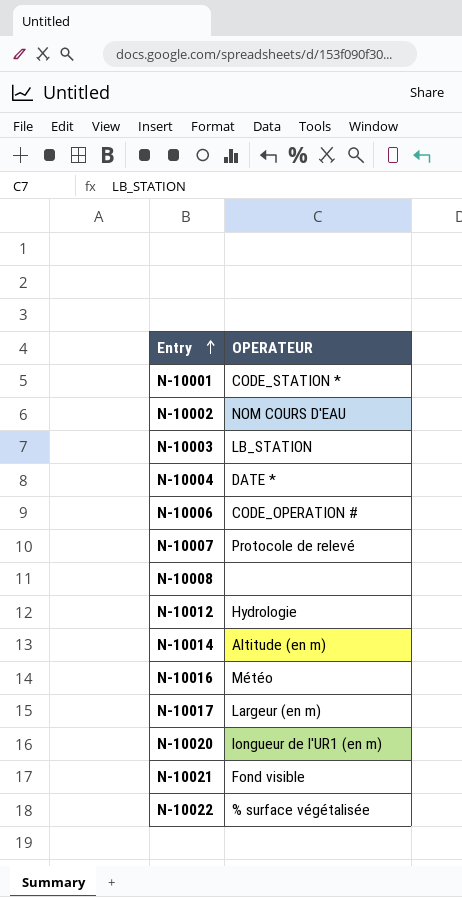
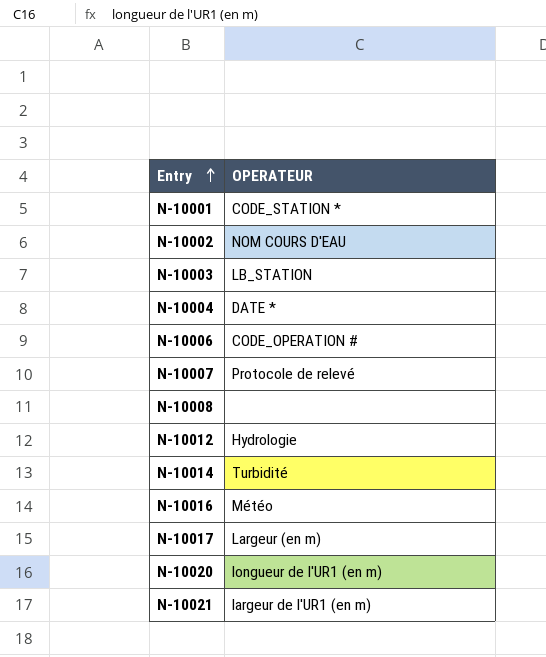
row N-10022: % surface végétalisée -> none
N-10014 | OPERATEUR: Altitude (en m) -> Turbidité
N-10021 | OPERATEUR: Fond visible -> largeur de l'UR1 (en m)

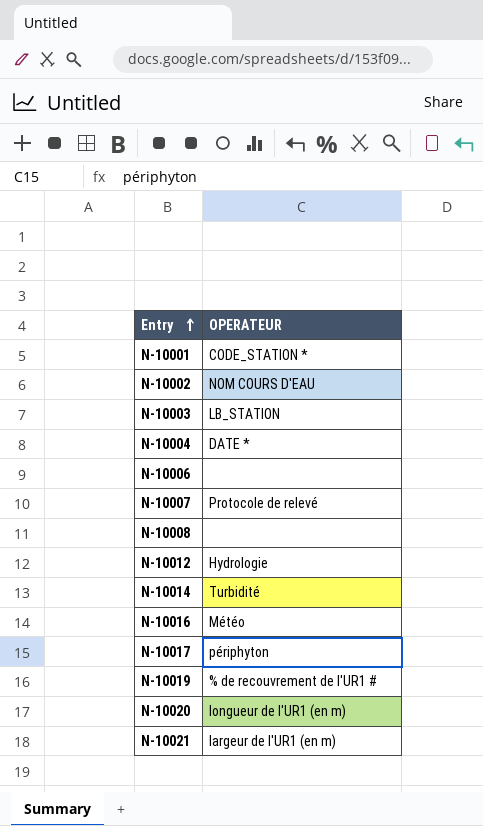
N-10006 | OPERATEUR: CODE_OPERATION # -> none
N-10017 | OPERATEUR: Largeur (en m) -> périphyton
row N-10019: none -> % de recouvrement de l'UR1 #

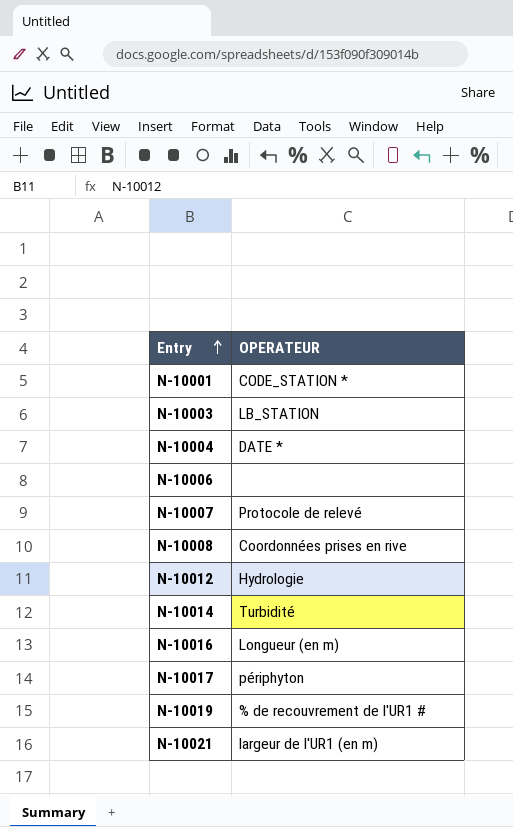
row N-10002: NOM COURS D'EAU -> none
row N-10020: longueur de l'UR1 (en m) -> none
N-10008 | OPERATEUR: none -> Coordonnées prises en rive
N-10016 | OPERATEUR: Météo -> Longueur (en m)

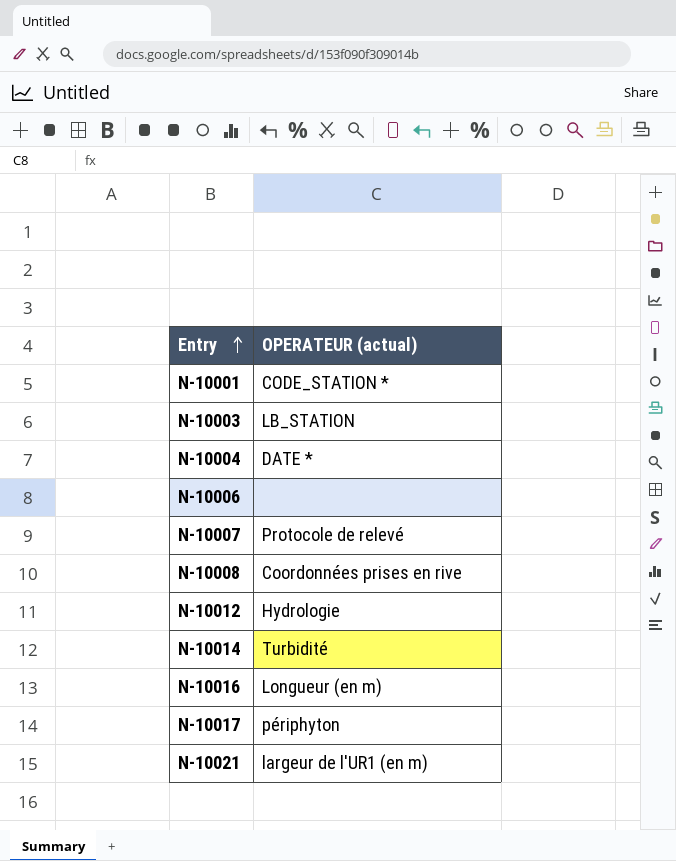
column name: OPERATEUR -> OPERATEUR (actual)
row N-10019: % de recouvrement de l'UR1 # -> none

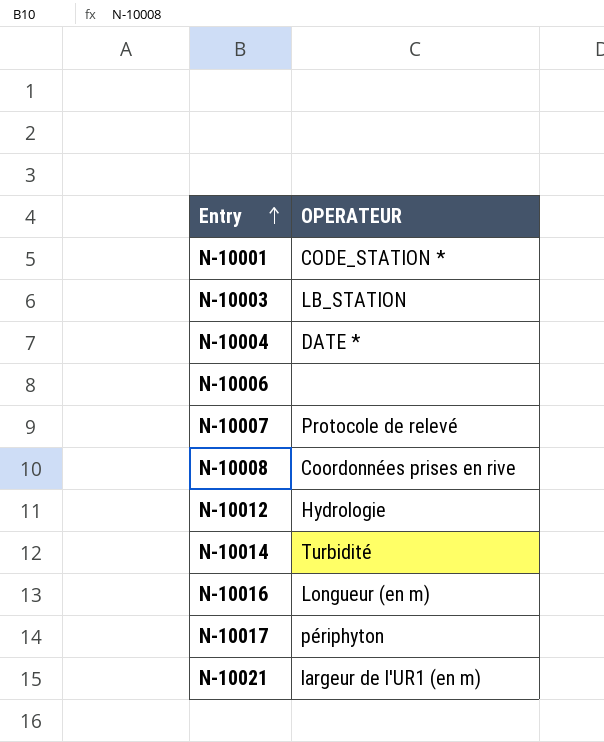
column name: OPERATEUR (actual) -> OPERATEUR

